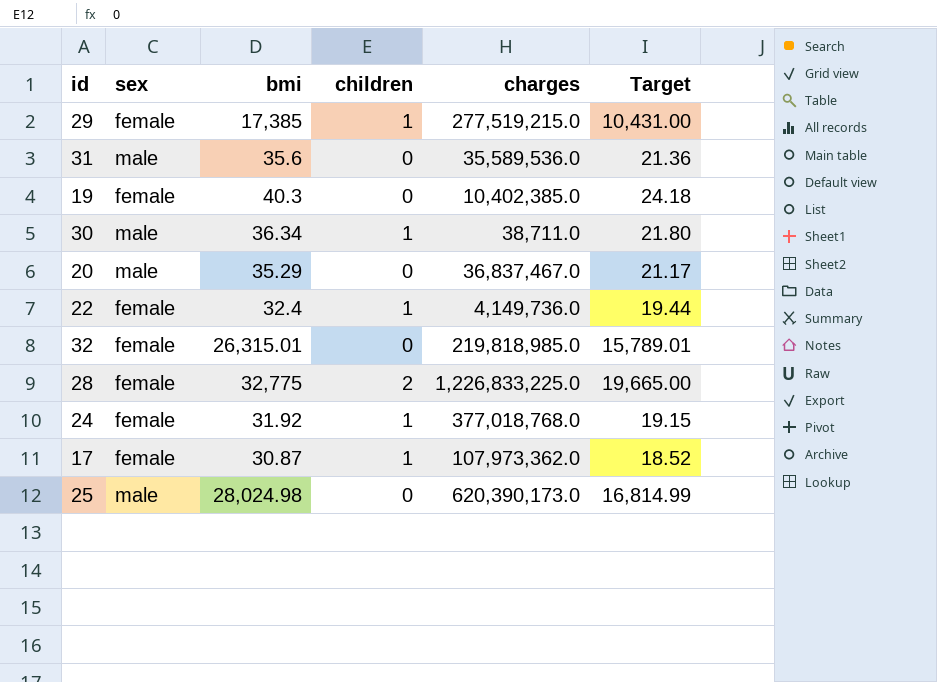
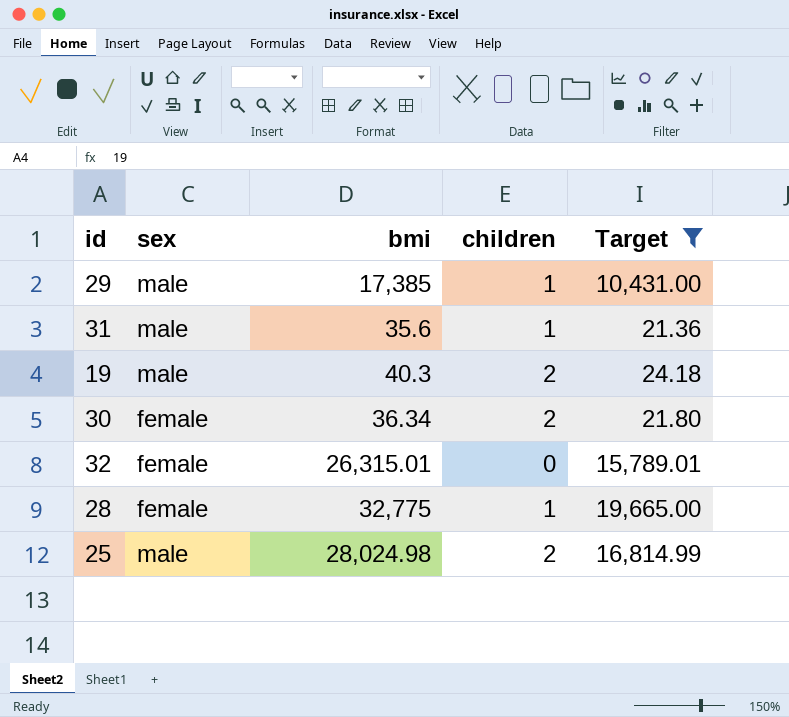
filter: none -> Target >= 21.36
column charges | position: 5 -> none
29 | sex: female -> male
31 | children: 0 -> 1
19 | sex: female -> male
19 | children: 0 -> 2
30 | sex: male -> female
30 | children: 1 -> 2
28 | children: 2 -> 1
25 | children: 0 -> 2

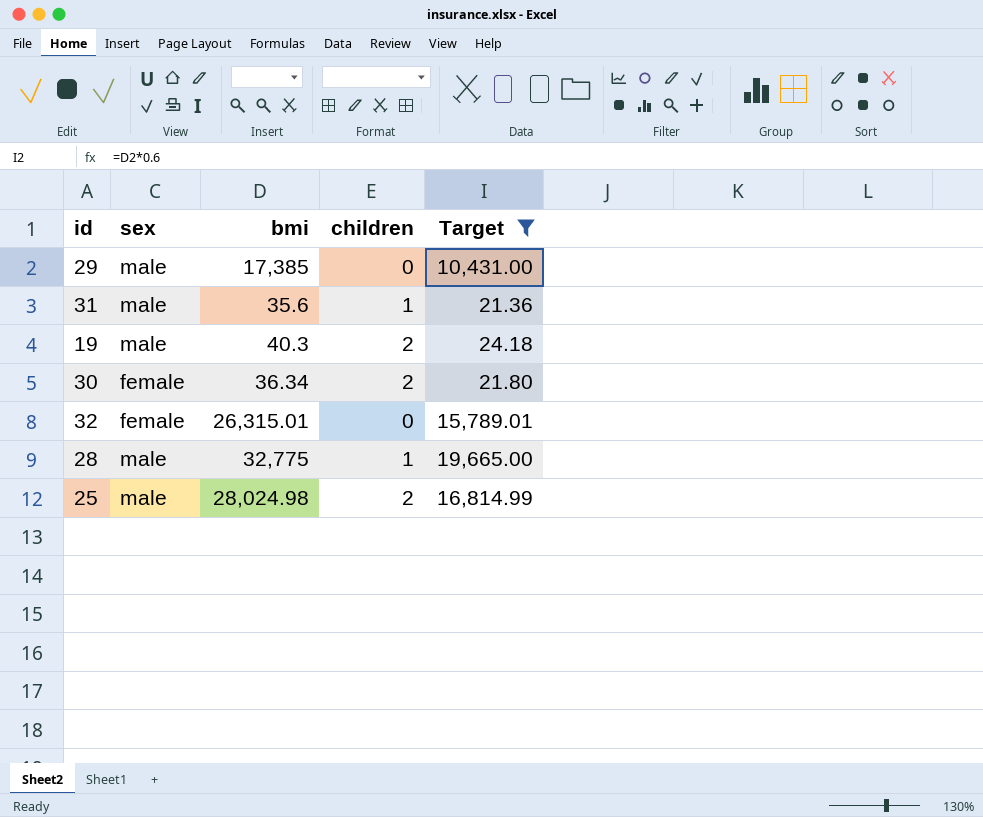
29 | children: 1 -> 0
28 | sex: female -> male

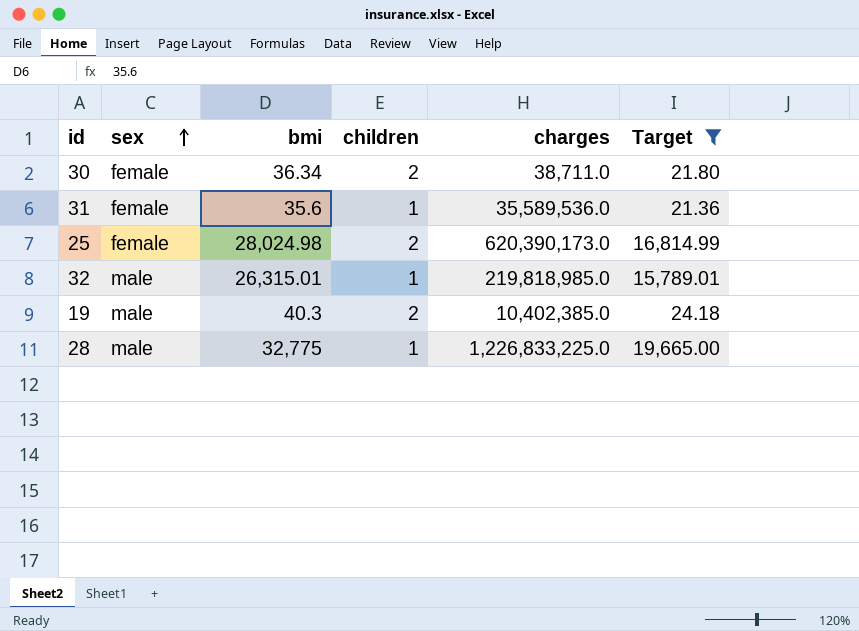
row order: none -> sex ascending
column charges | position: none -> 5
row 29: male | 17,385 | 0 | 10,431.00 -> none
31 | sex: male -> female
25 | sex: male -> female
32 | sex: female -> male
32 | children: 0 -> 1

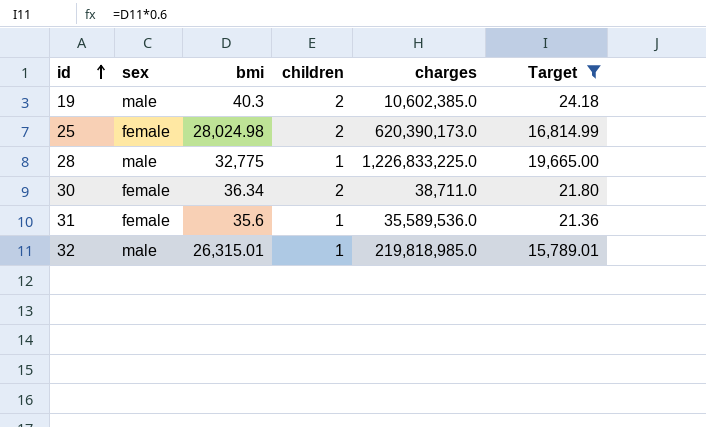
row order: sex ascending -> id ascending
19 | charges: 10,402,385.0 -> 10,602,385.0

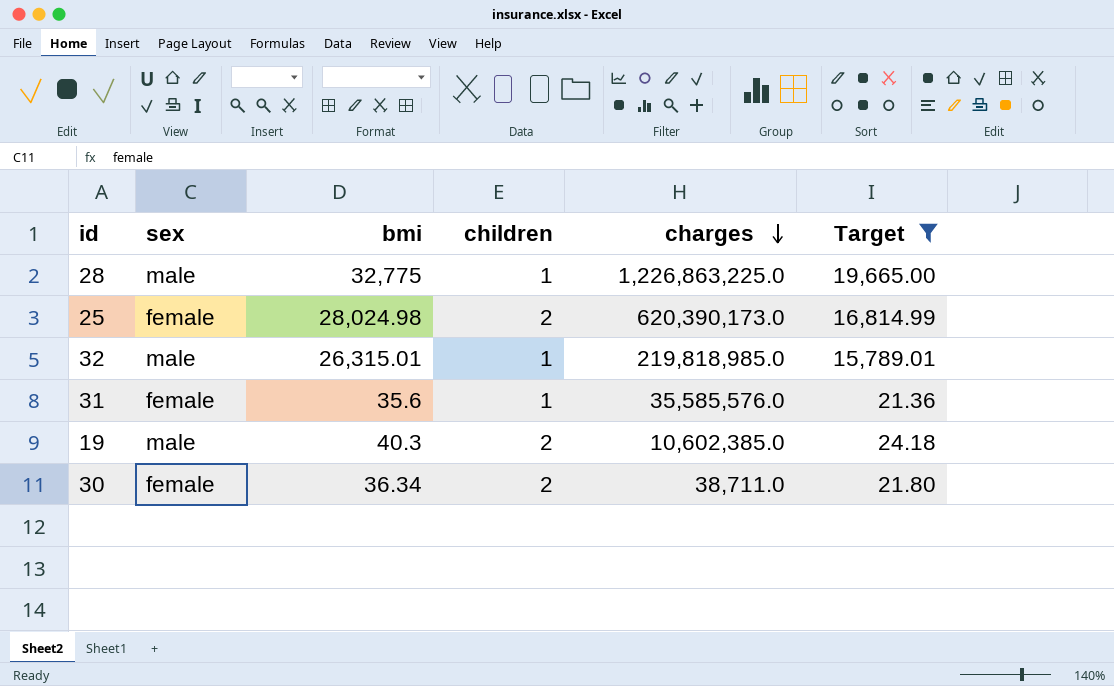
row order: id ascending -> charges descending
28 | charges: 1,226,833,225.0 -> 1,226,863,225.0
31 | charges: 35,589,536.0 -> 35,585,576.0

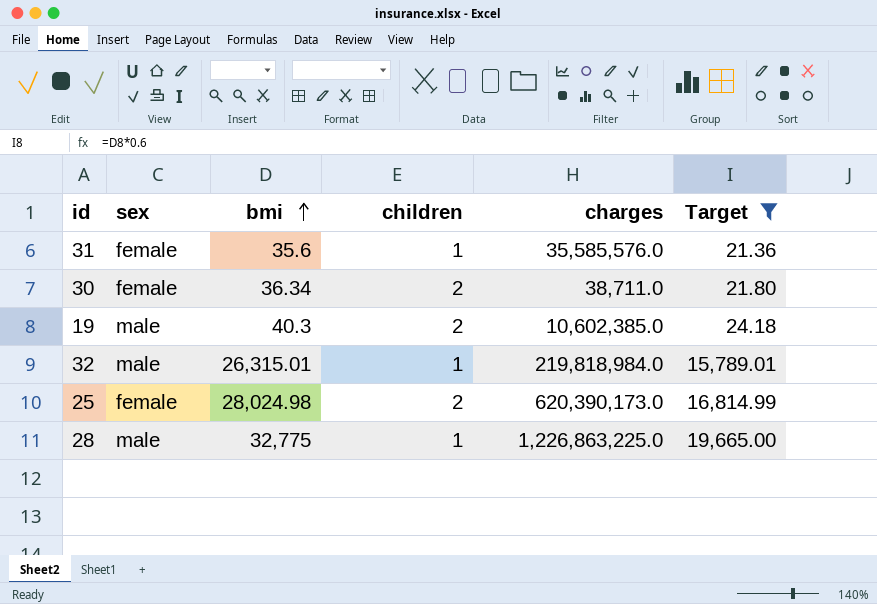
row order: charges descending -> bmi ascending
32 | charges: 219,818,985.0 -> 219,818,984.0

